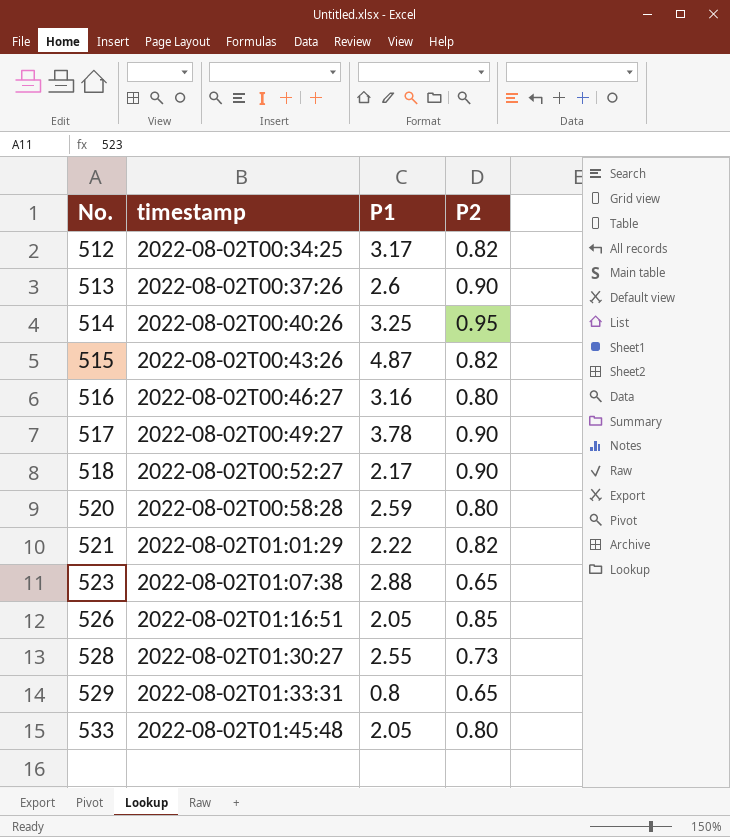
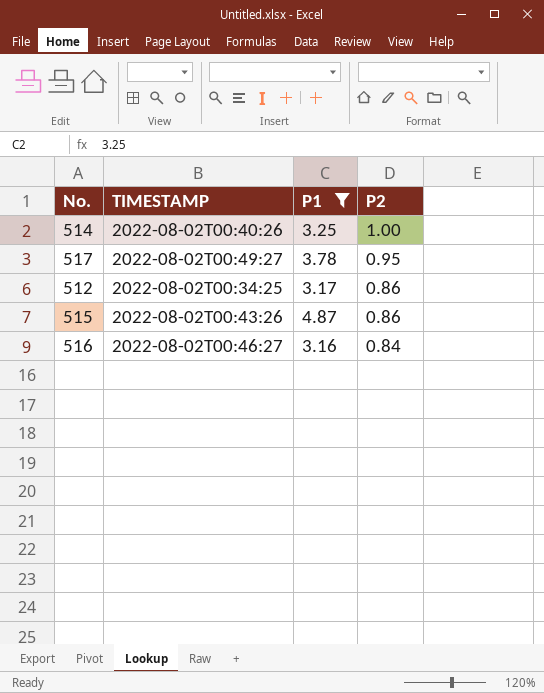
filter: none -> P1 >= 3.16
row order: No. ascending -> P2 descending
column name: timestamp -> TIMESTAMP
514 | P2: 0.95 -> 1.00
517 | P2: 0.90 -> 0.95
512 | P2: 0.82 -> 0.86
515 | P2: 0.82 -> 0.86
516 | P2: 0.80 -> 0.84

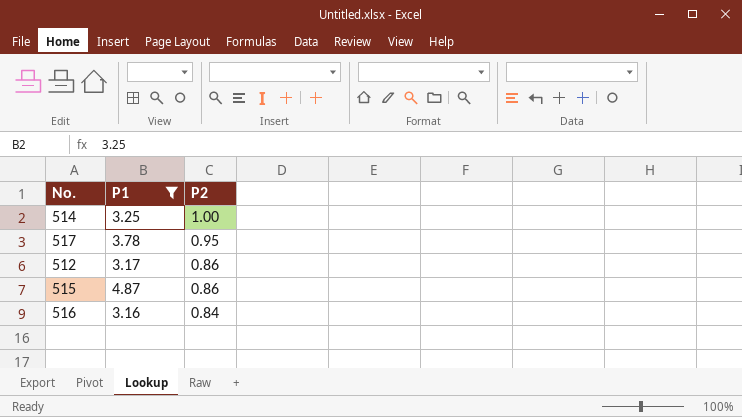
column TIMESTAMP | position: 2 -> none

